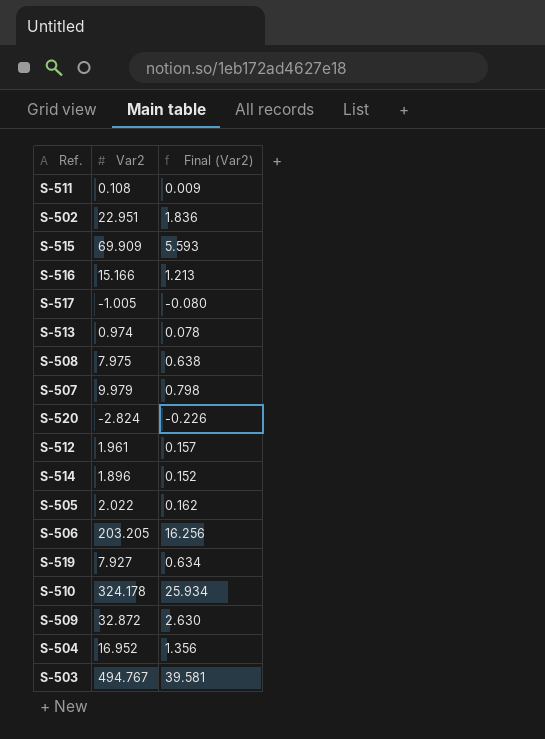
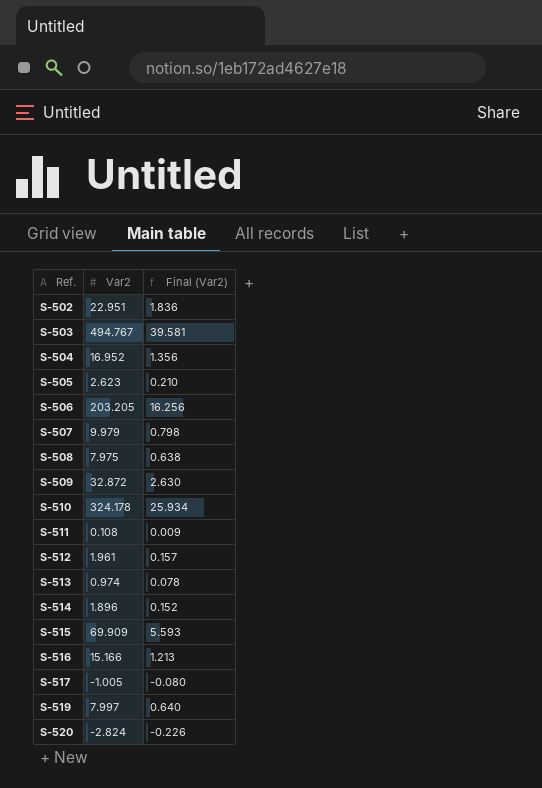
row order: none -> Ref. ascending
S-505 | Var2: 2.022 -> 2.623
S-505 | Final (Var2): 0.162 -> 0.210
S-519 | Var2: 7.927 -> 7.997
S-519 | Final (Var2): 0.634 -> 0.640

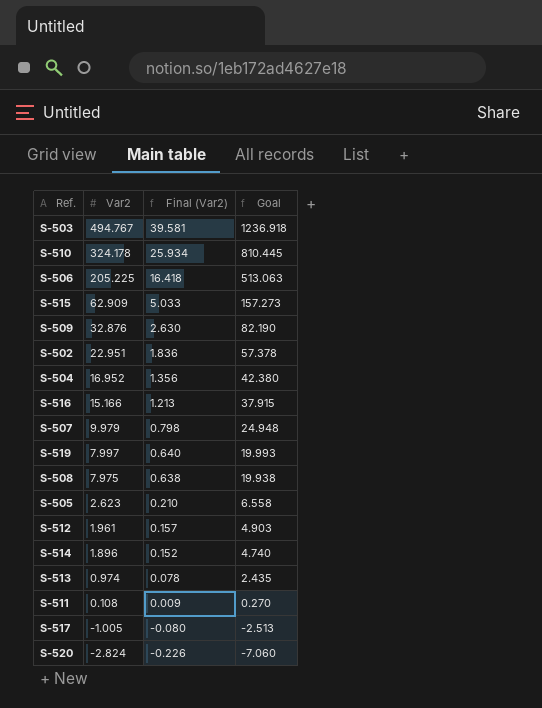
row order: Ref. ascending -> Var2 descending
column Goal | formula: none -> [Var2] * 2.5
S-506 | Var2: 203.205 -> 205.225
S-506 | Final (Var2): 16.256 -> 16.418
S-515 | Var2: 69.909 -> 62.909
S-515 | Final (Var2): 5.593 -> 5.033
S-509 | Var2: 32.872 -> 32.876

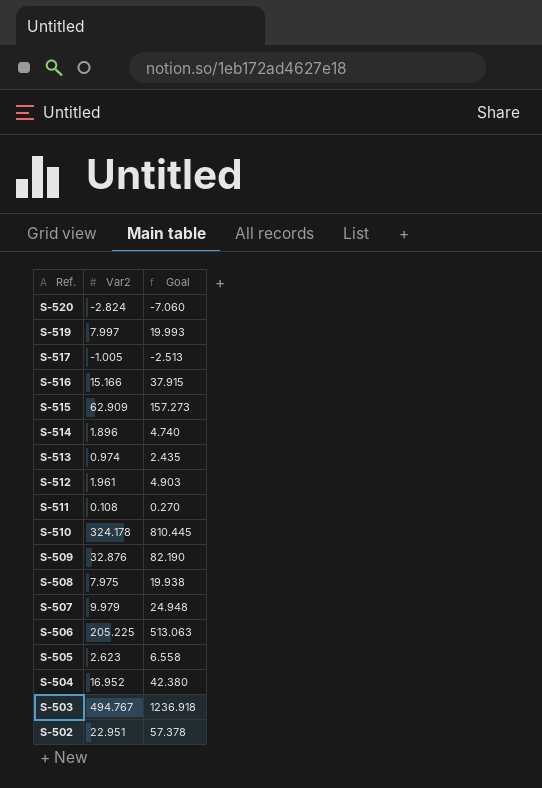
row order: Var2 descending -> Ref. descending
column Final (Var2) | formula: [Var2] * 0.08 -> none

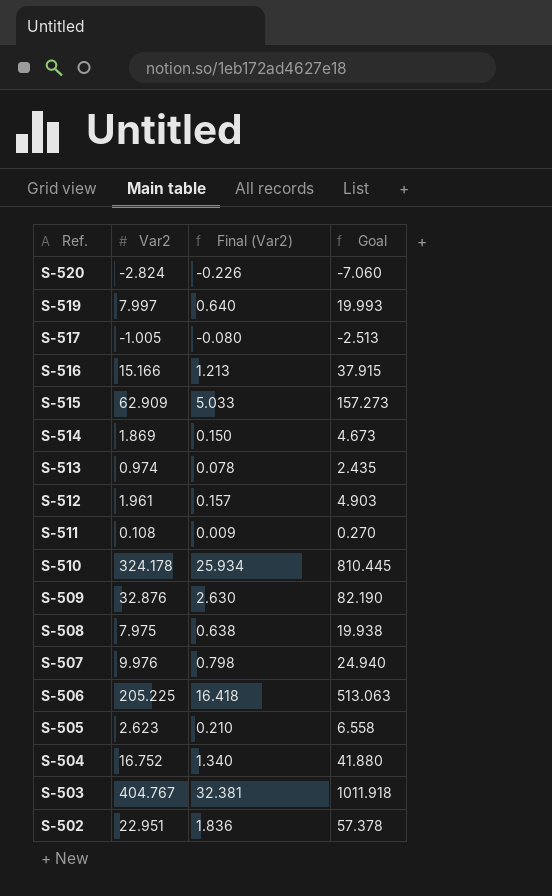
column Final (Var2) | formula: none -> [Var2] * 0.08
S-514 | Var2: 1.896 -> 1.869
S-514 | Goal: 4.740 -> 4.673
S-507 | Var2: 9.979 -> 9.976
S-507 | Goal: 24.948 -> 24.940
S-504 | Var2: 16.952 -> 16.752
S-504 | Goal: 42.380 -> 41.880
S-503 | Var2: 494.767 -> 404.767
S-503 | Goal: 1236.918 -> 1011.918

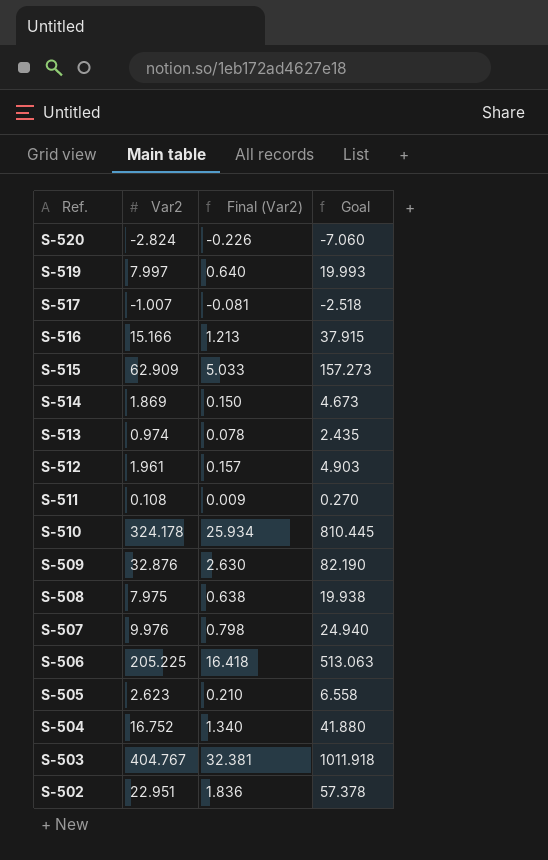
S-517 | Var2: -1.005 -> -1.007
S-517 | Final (Var2): -0.080 -> -0.081
S-517 | Goal: -2.513 -> -2.518

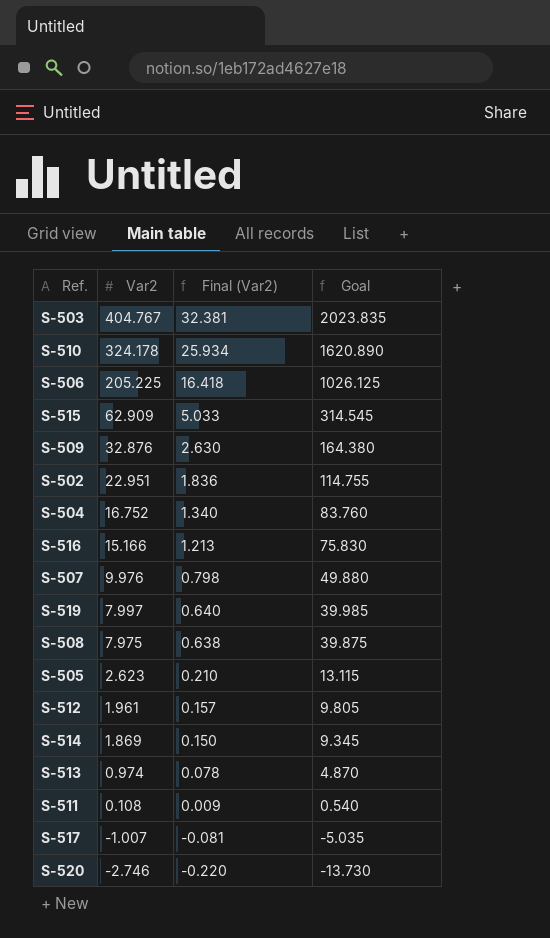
row order: Ref. descending -> Var2 descending
column Goal | formula: [Var2] * 2.5 -> [Var2] * 5
S-520 | Var2: -2.824 -> -2.746
S-520 | Final (Var2): -0.226 -> -0.220

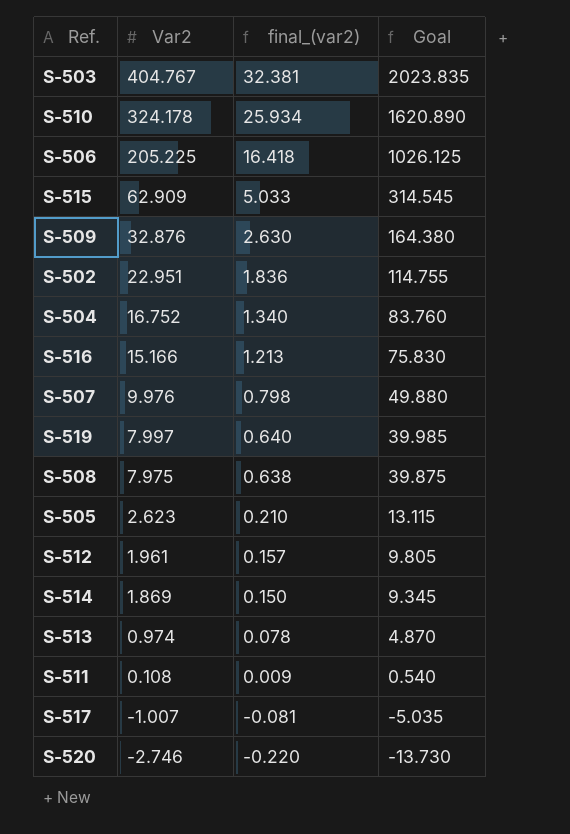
column name: Final (Var2) -> final_(var2)

